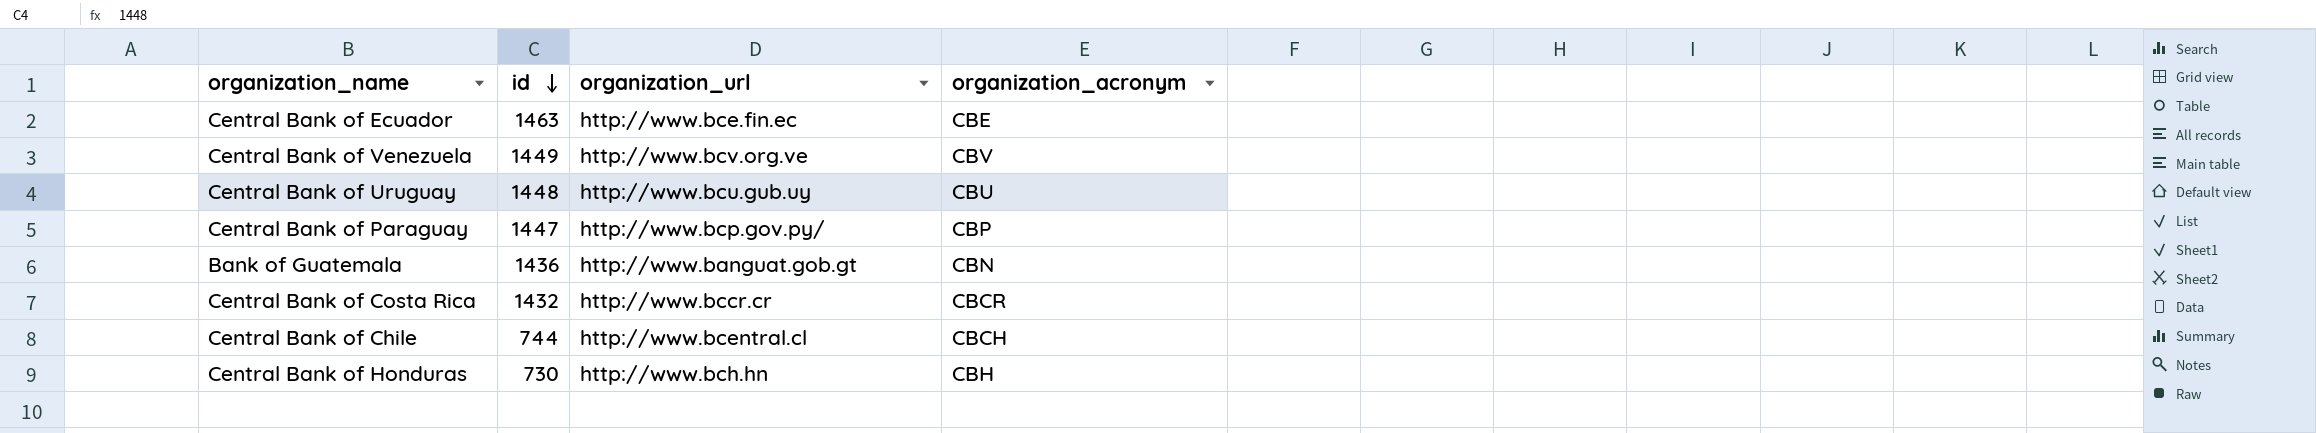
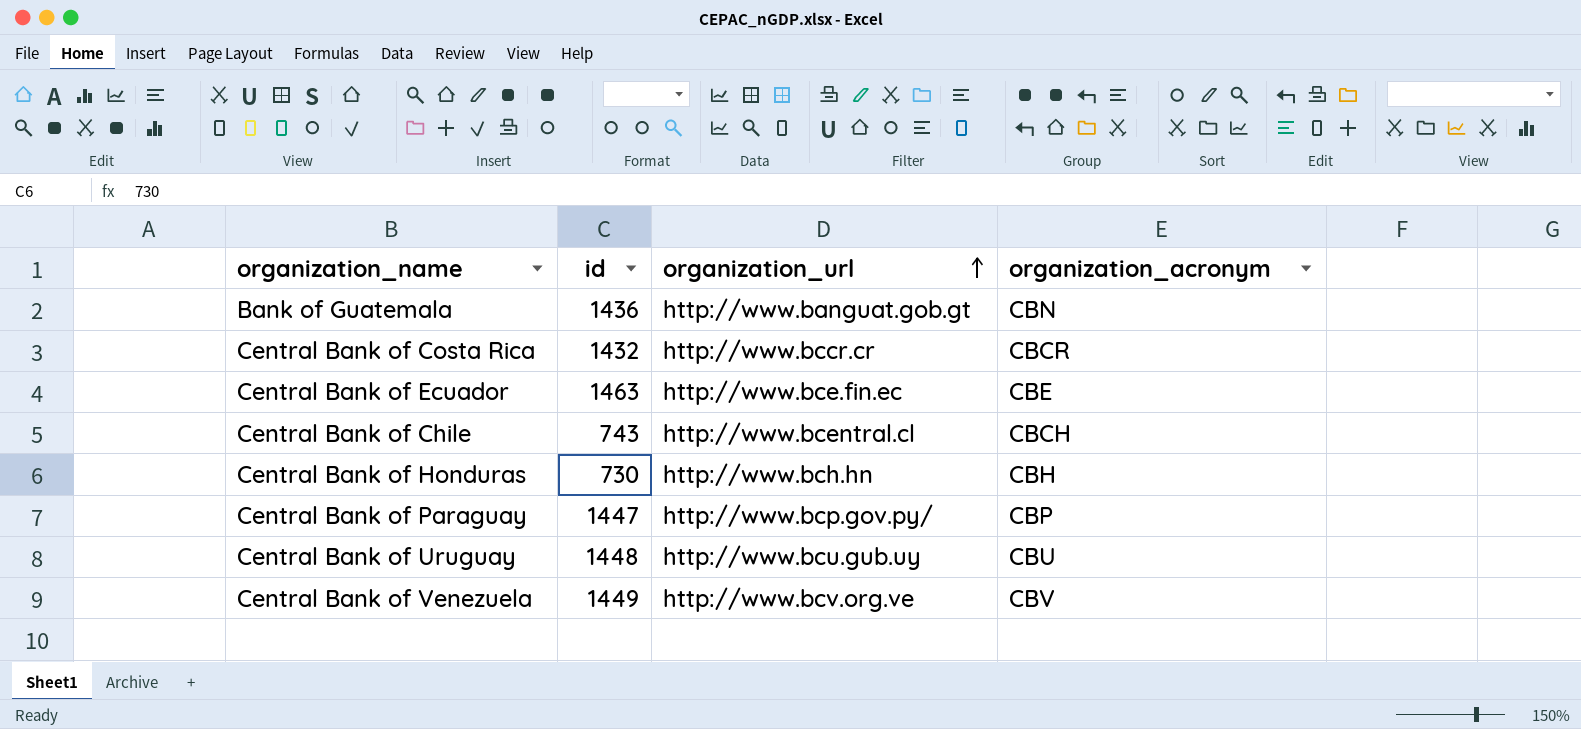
row order: id descending -> organization_url ascending
Central Bank of Chile | id: 744 -> 743

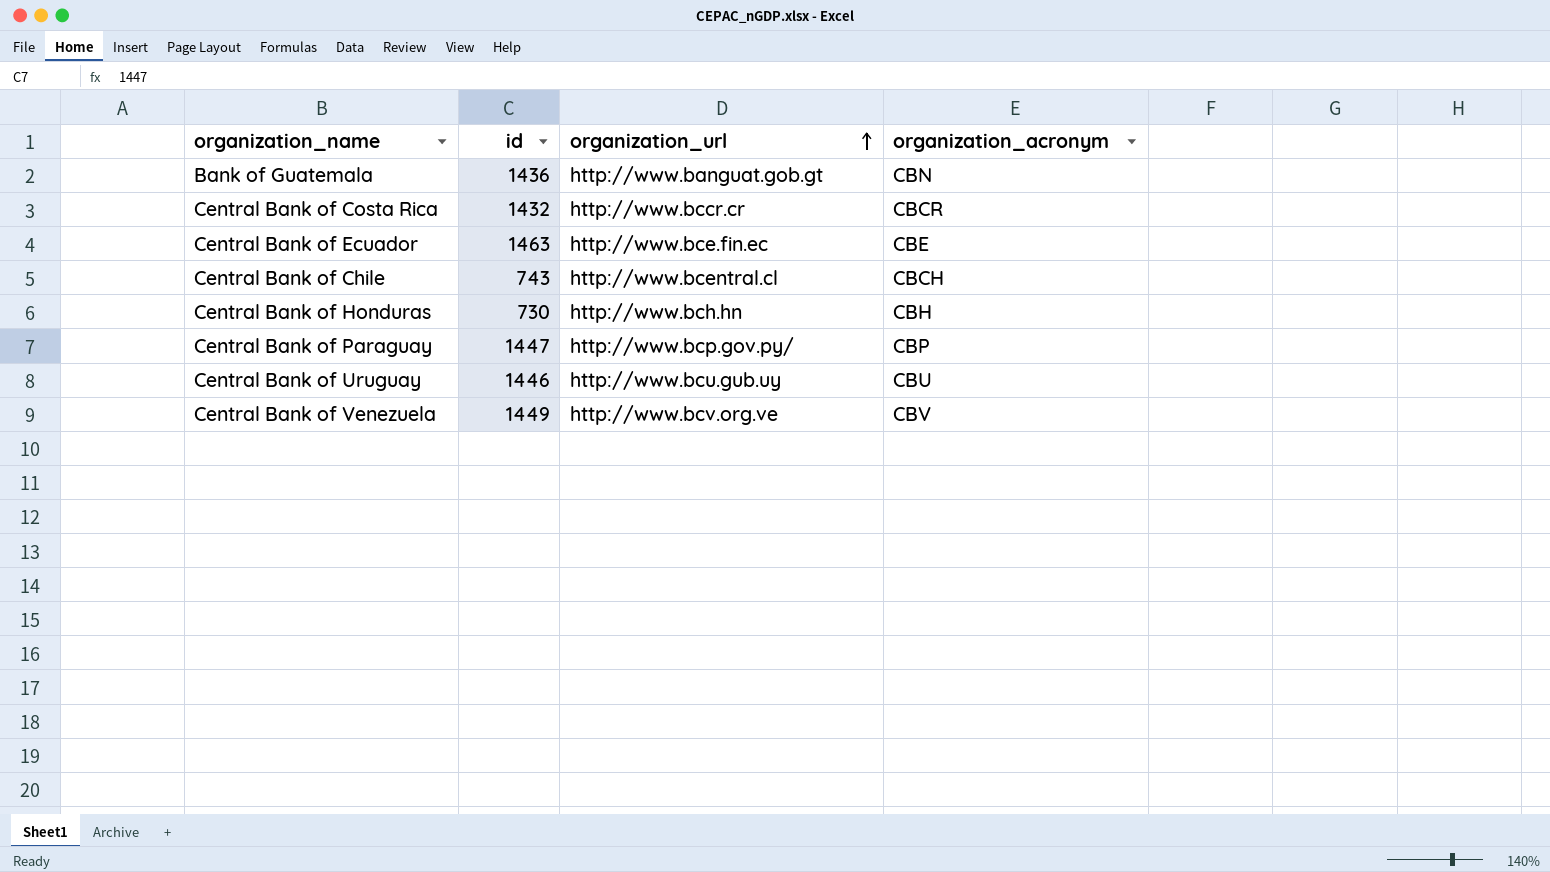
Central Bank of Uruguay | id: 1448 -> 1446

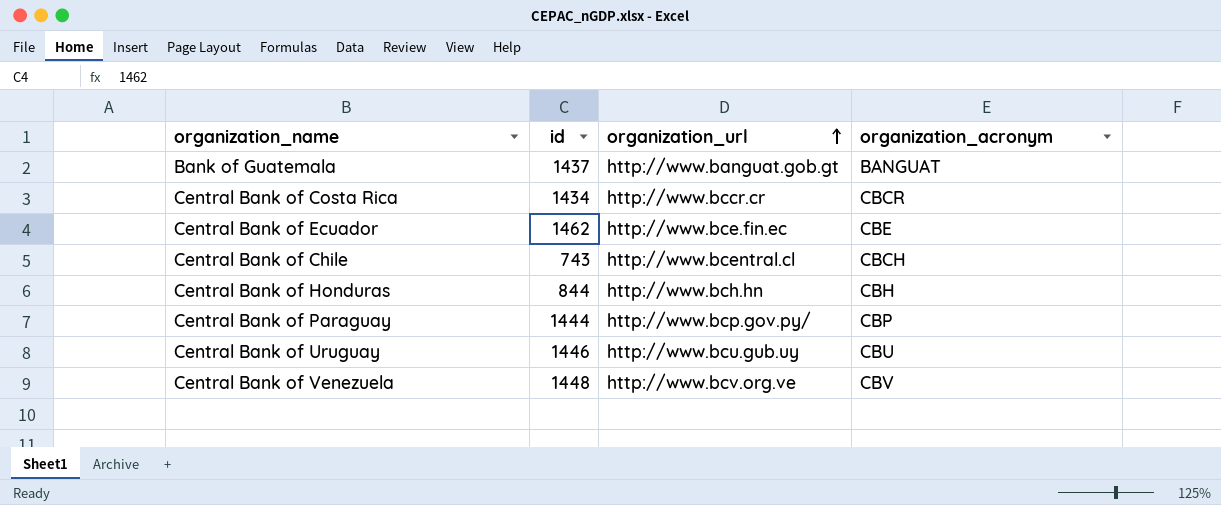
Bank of Guatemala | id: 1436 -> 1437
Bank of Guatemala | organization_acronym: CBN -> BANGUAT
Central Bank of Costa Rica | id: 1432 -> 1434
Central Bank of Ecuador | id: 1463 -> 1462
Central Bank of Honduras | id: 730 -> 844
Central Bank of Paraguay | id: 1447 -> 1444
Central Bank of Venezuela | id: 1449 -> 1448

